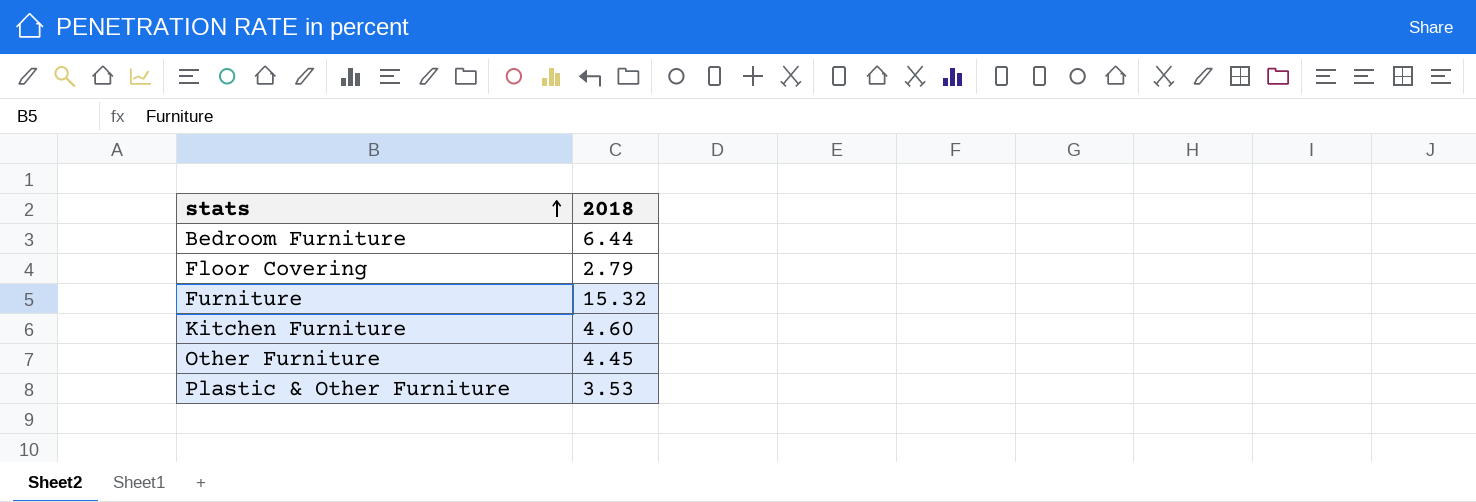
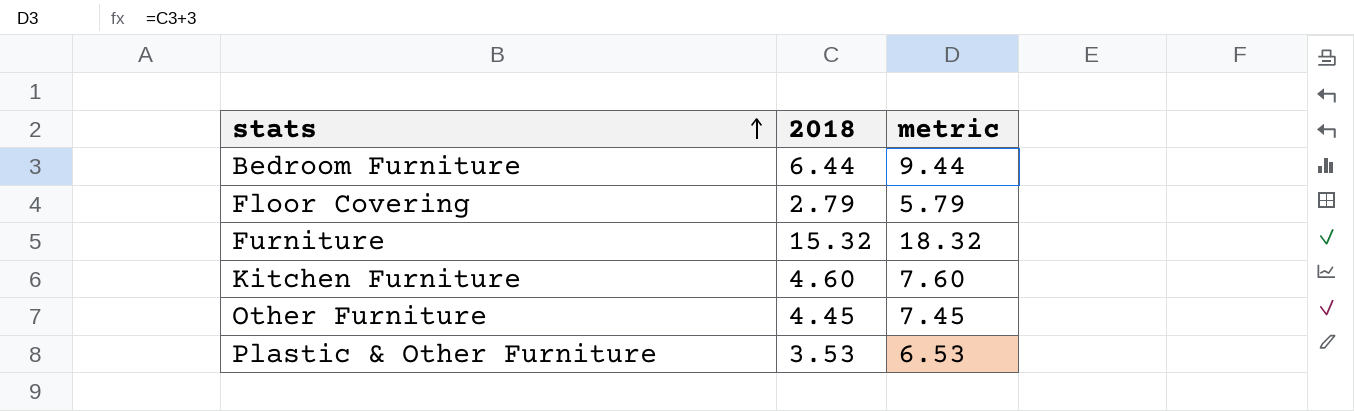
column metric | formula: none -> [2018] + 3

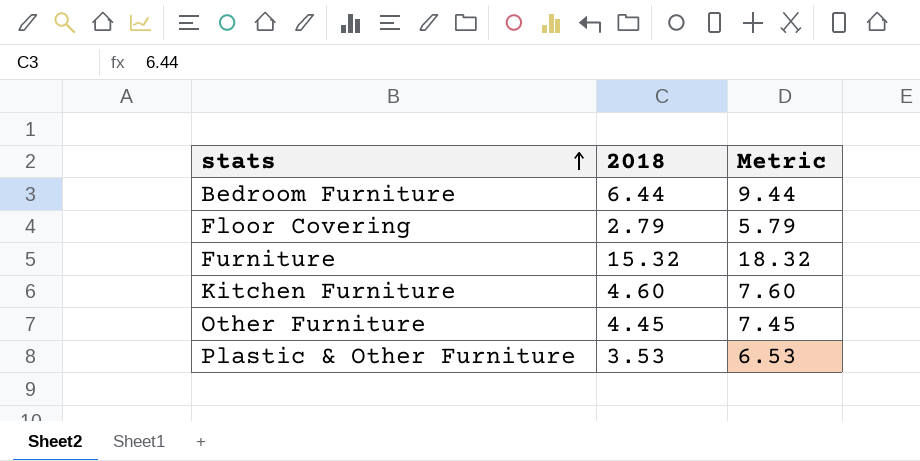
column name: metric -> Metric

